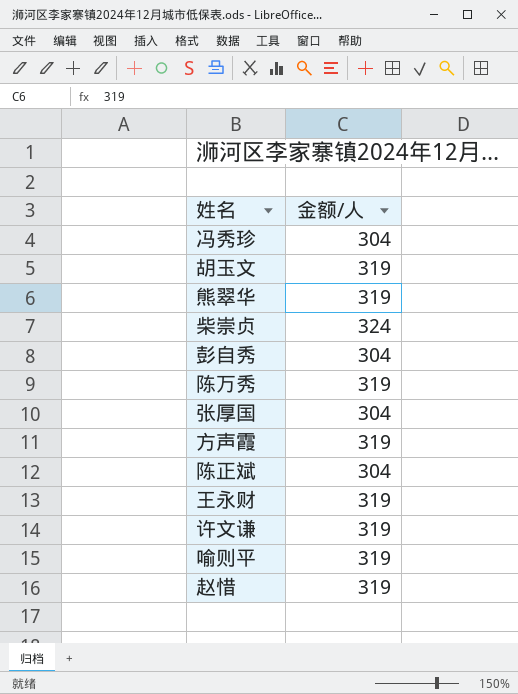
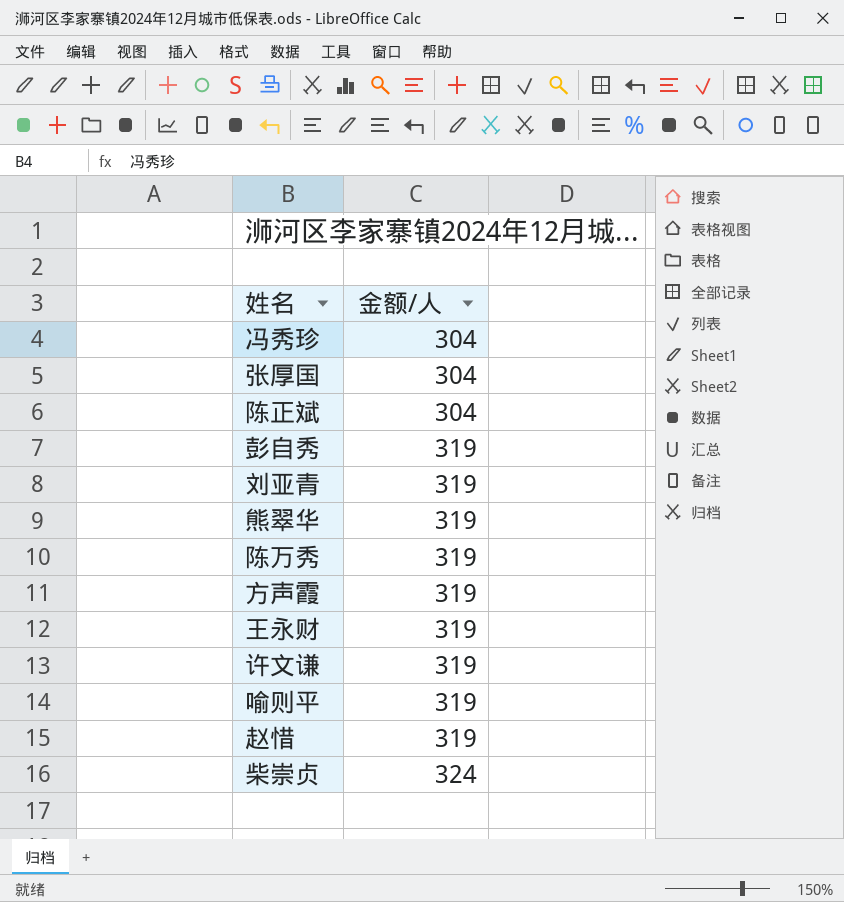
row order: none -> 金额/人 ascending
row 胡玉文: 319 -> none
彭自秀 | 金额/人: 304 -> 319
row 刘亚青: none -> 319

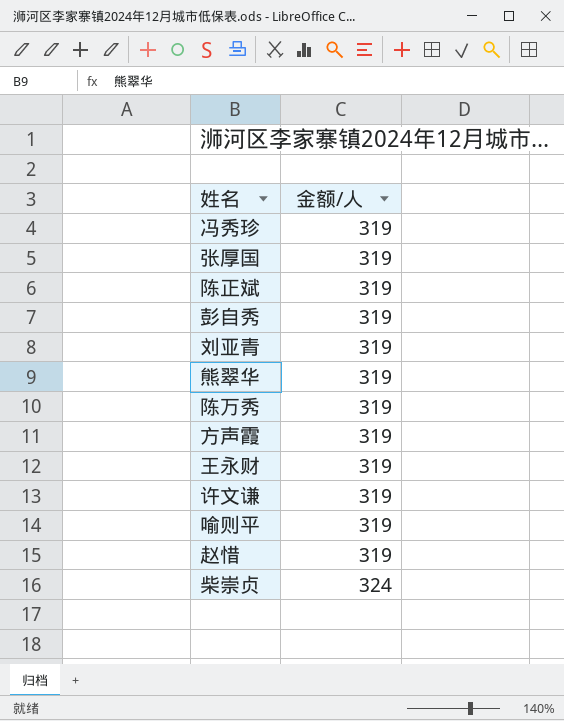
冯秀珍 | 金额/人: 304 -> 319
张厚国 | 金额/人: 304 -> 319
陈正斌 | 金额/人: 304 -> 319

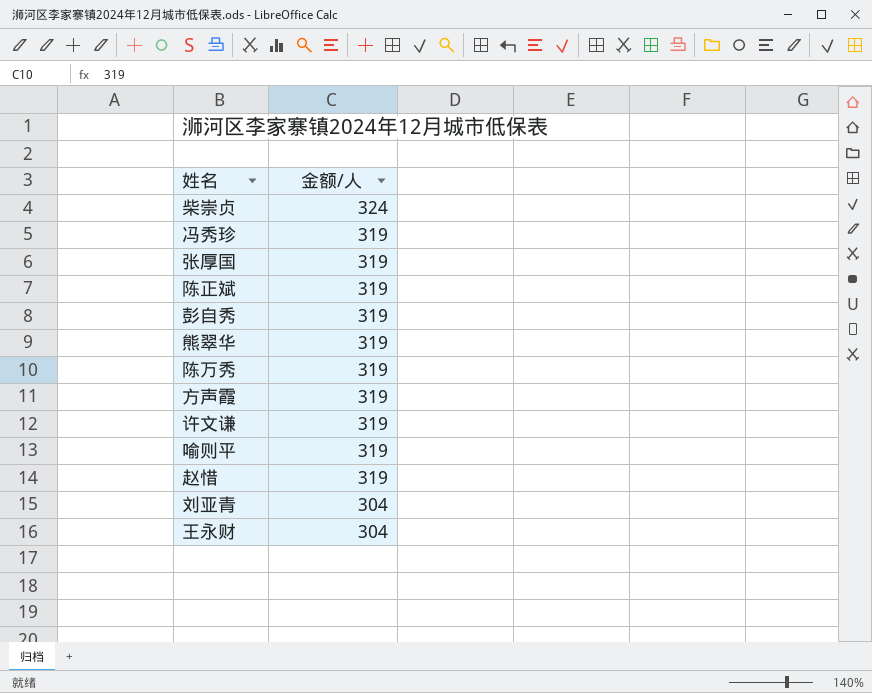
row order: 金额/人 ascending -> 金额/人 descending
刘亚青 | 金额/人: 319 -> 304
王永财 | 金额/人: 319 -> 304

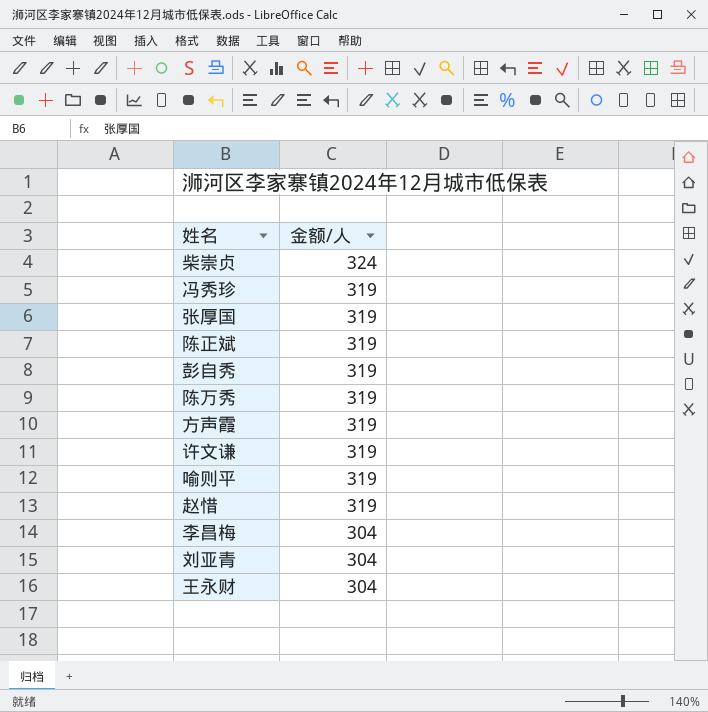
row 熊翠华: 319 -> none
row 李昌梅: none -> 304

